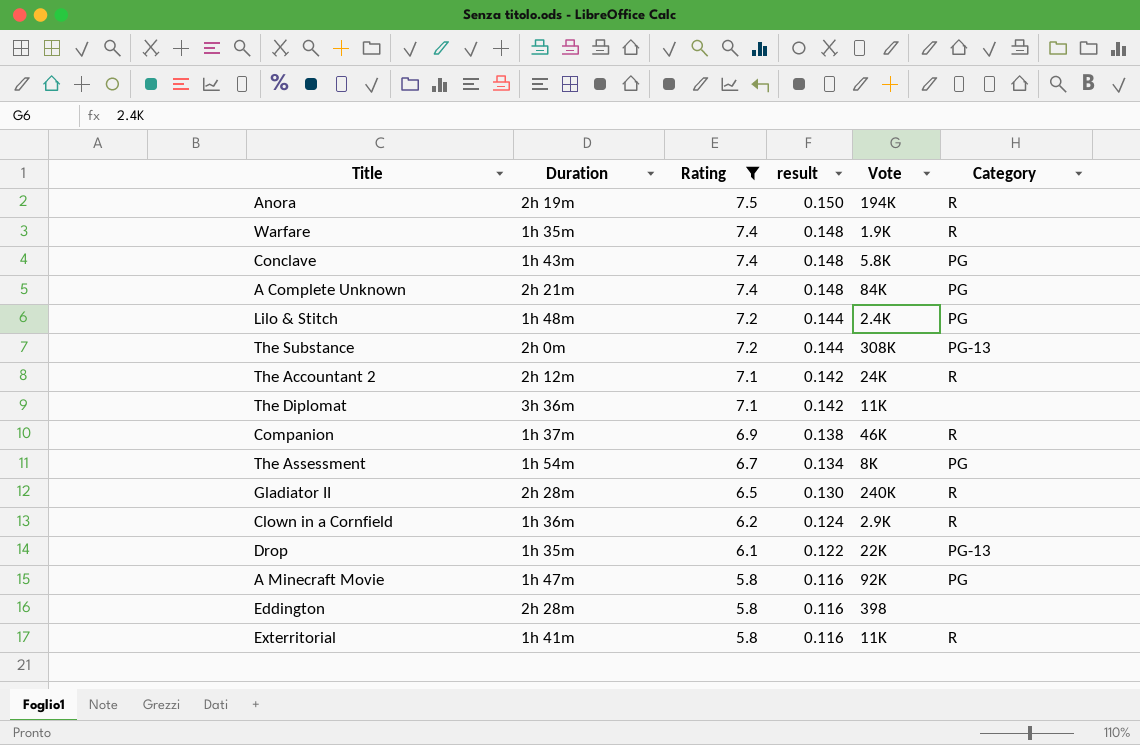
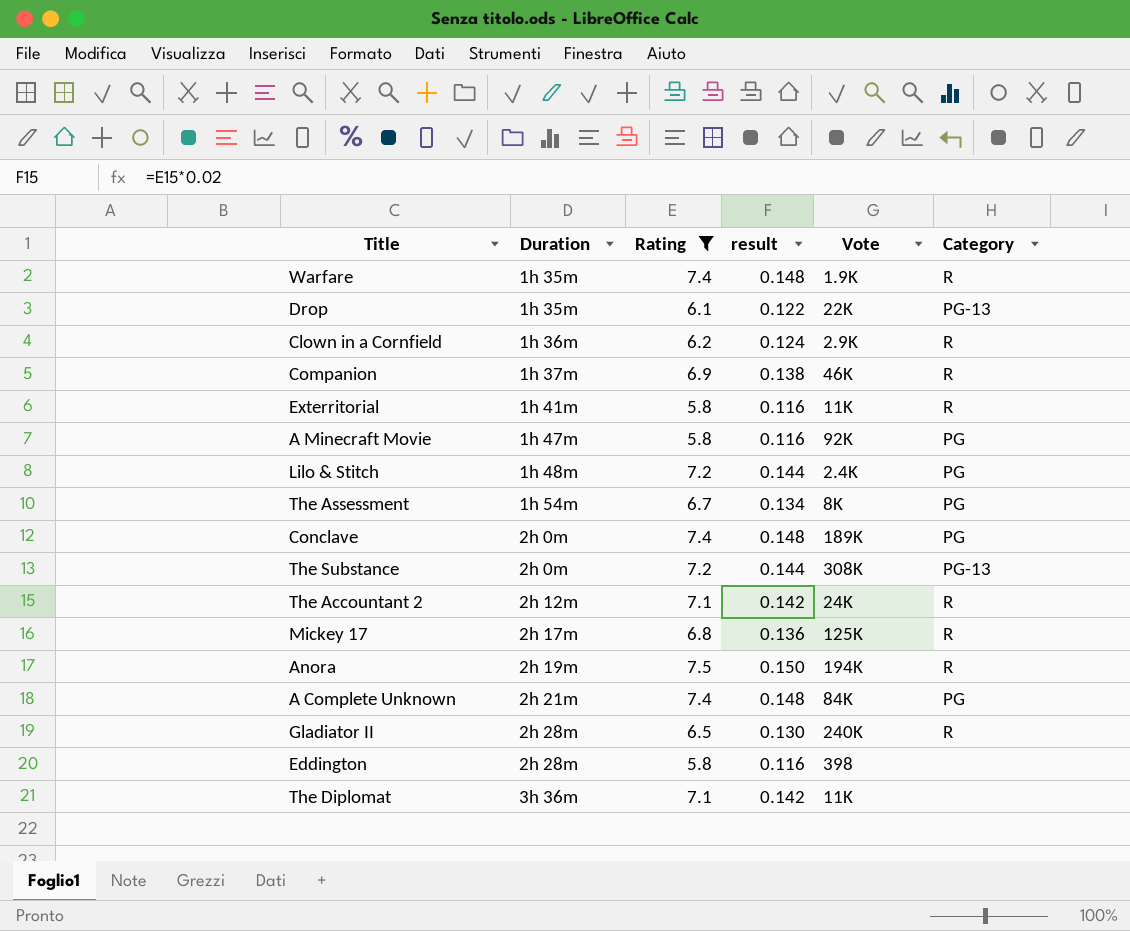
row order: Rating descending -> Duration ascending
Conclave | Duration: 1h 43m -> 2h 0m
Conclave | Vote: 5.8K -> 189K
row Mickey 17: none -> 2h 17m | 6.8 | 0.136 | 125K | R

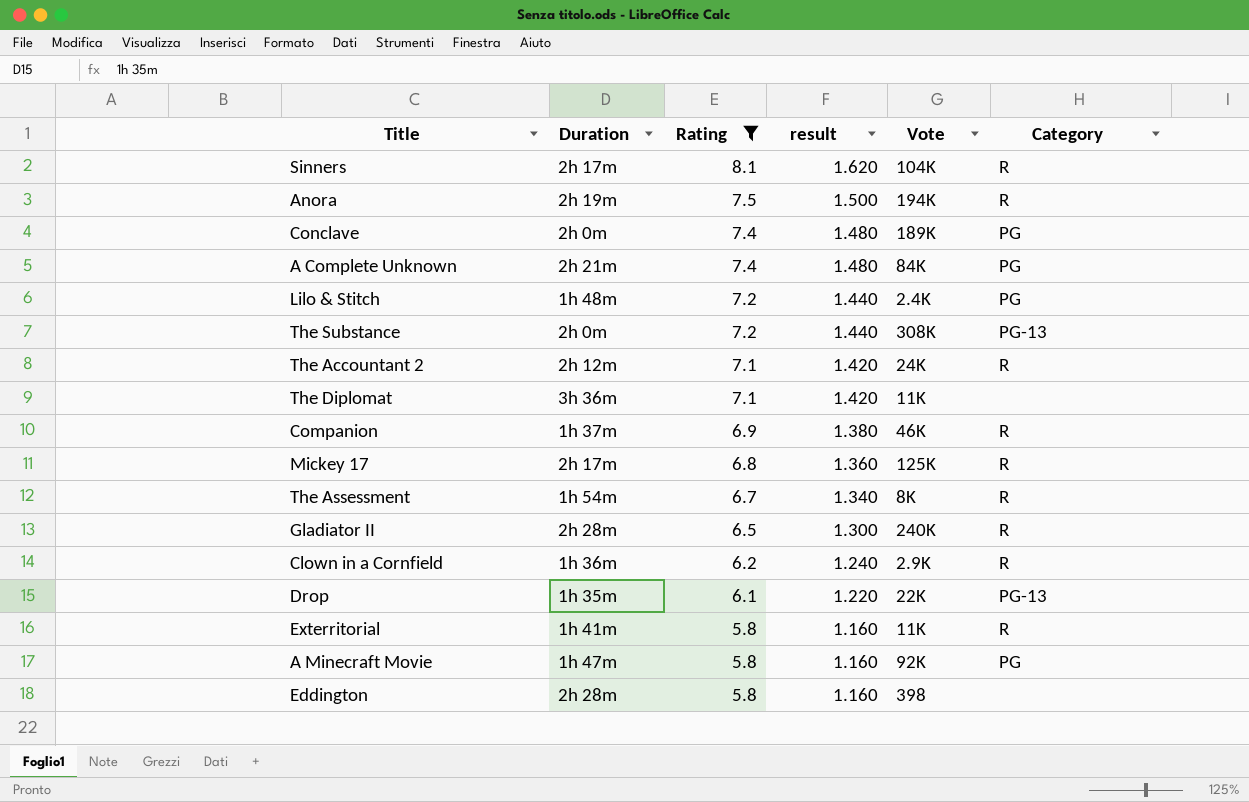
row order: Duration ascending -> Rating descending
column result | formula: [Rating] * 0.02 -> [Rating] * 0.2
row Warfare: 1h 35m | 7.4 | 0.148 | 1.9K | R -> none
row Sinners: none -> 2h 17m | 8.1 | 1.620 | 104K | R
The Assessment | Category: PG -> R

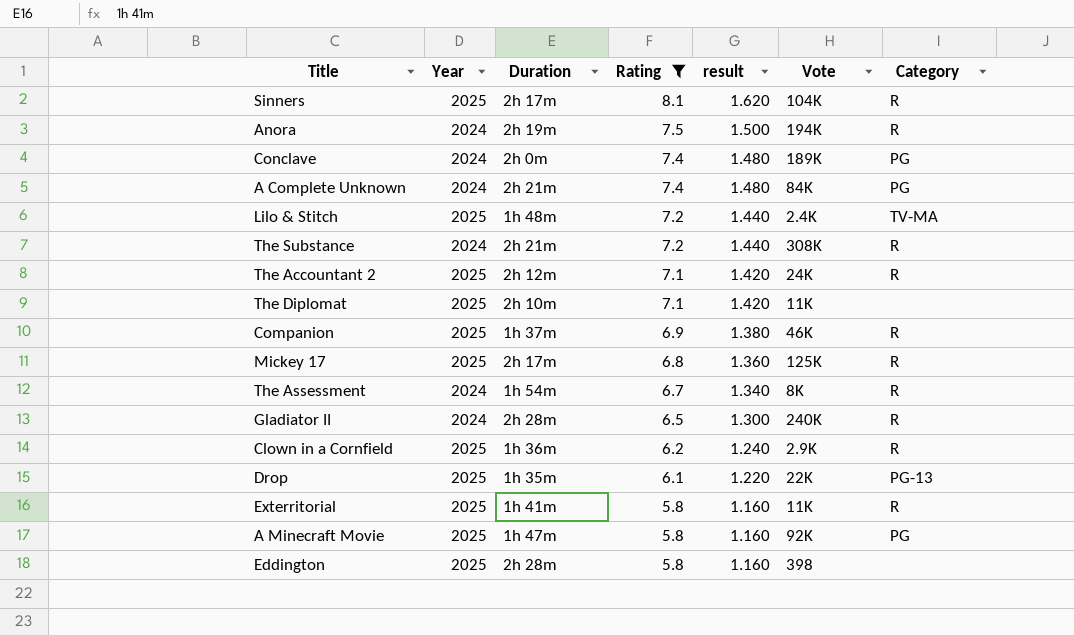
column Year | position: none -> 2
Lilo & Stitch | Category: PG -> TV-MA
The Substance | Duration: 2h 0m -> 2h 21m
The Substance | Category: PG-13 -> R
The Diplomat | Duration: 3h 36m -> 2h 10m

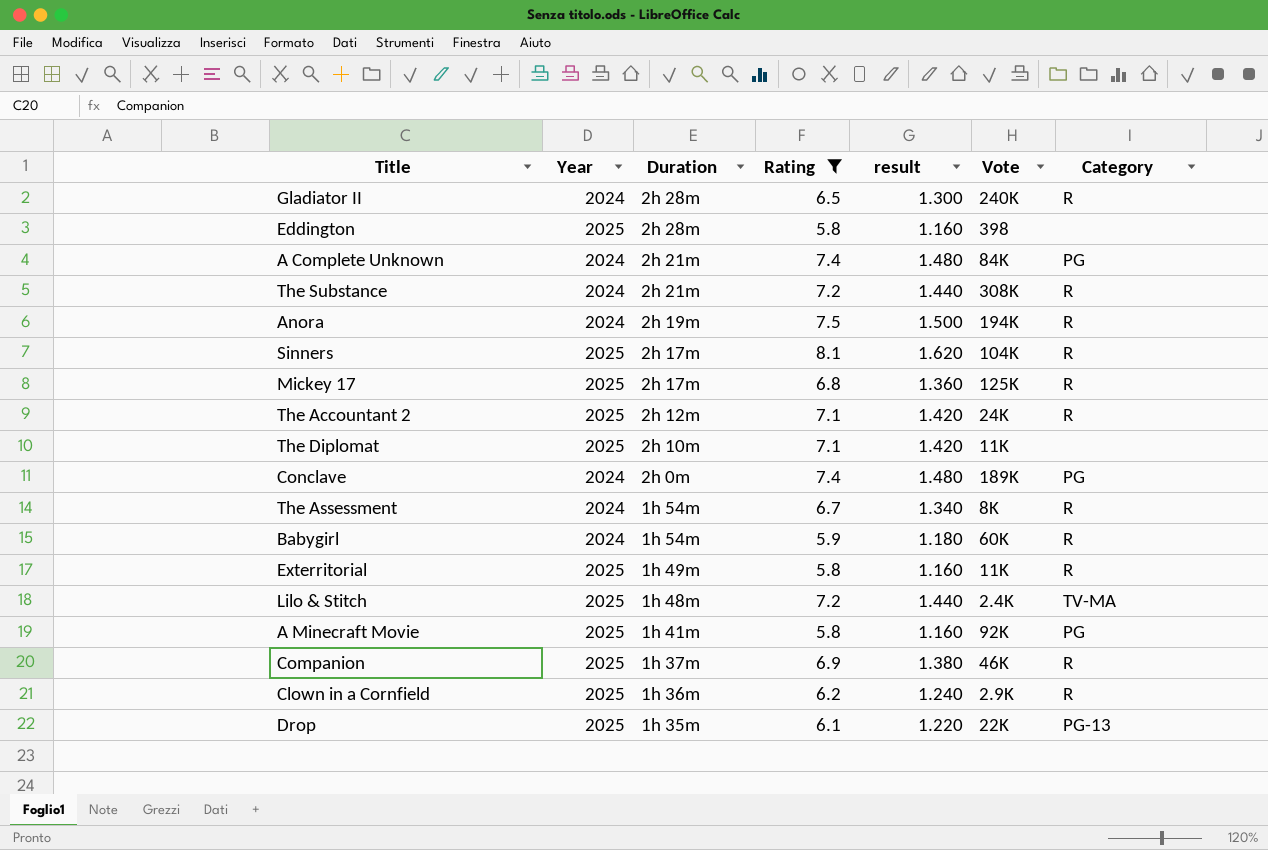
row order: Rating descending -> Duration descending
row Babygirl: none -> 2024 | 1h 54m | 5.9 | 1.180 | 60K | R
Exterritorial | Duration: 1h 41m -> 1h 49m
A Minecraft Movie | Duration: 1h 47m -> 1h 41m

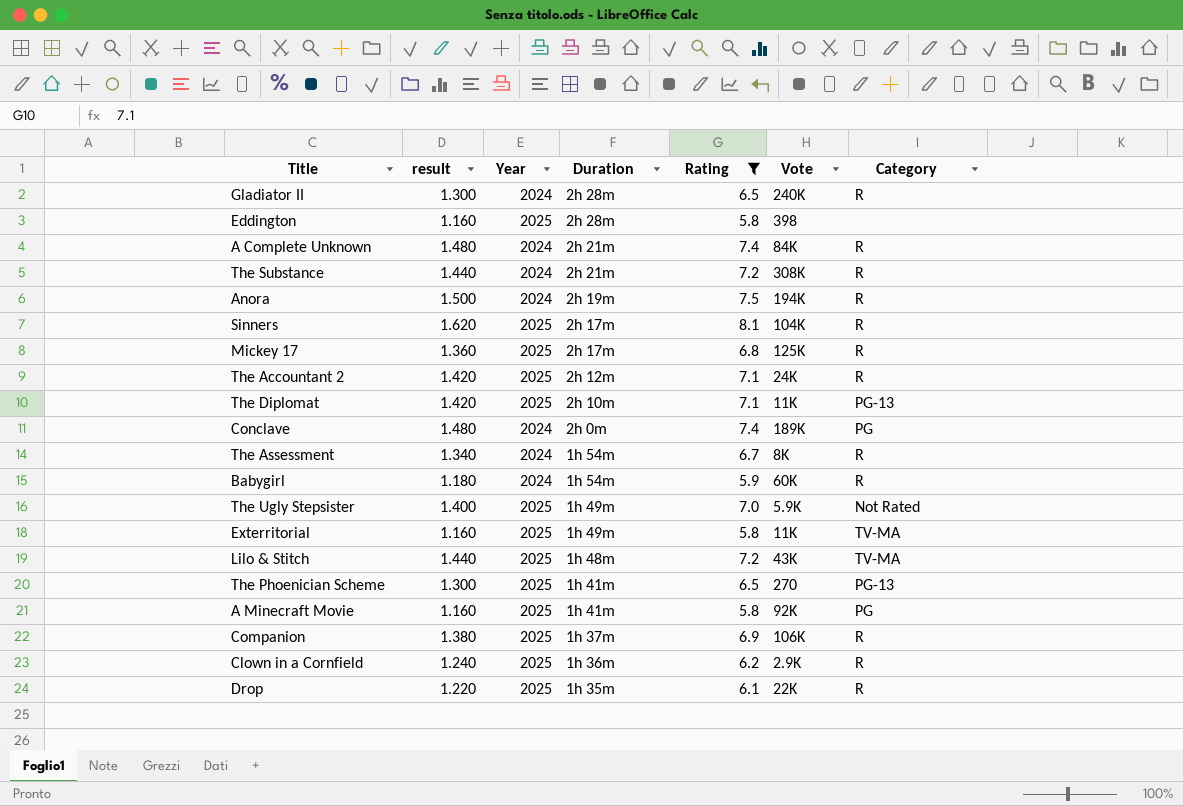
column result | position: 5 -> 2
A Complete Unknown | Category: PG -> R
The Diplomat | Category: none -> PG-13
row The Ugly Stepsister: none -> 1.400 | 2025 | 1h 49m | 7.0 | 5.9K | Not Rated
Exterritorial | Category: R -> TV-MA
Lilo & Stitch | Vote: 2.4K -> 43K
row The Phoenician Scheme: none -> 1.300 | 2025 | 1h 41m | 6.5 | 270 | PG-13
Companion | Vote: 46K -> 106K
Drop | Category: PG-13 -> R

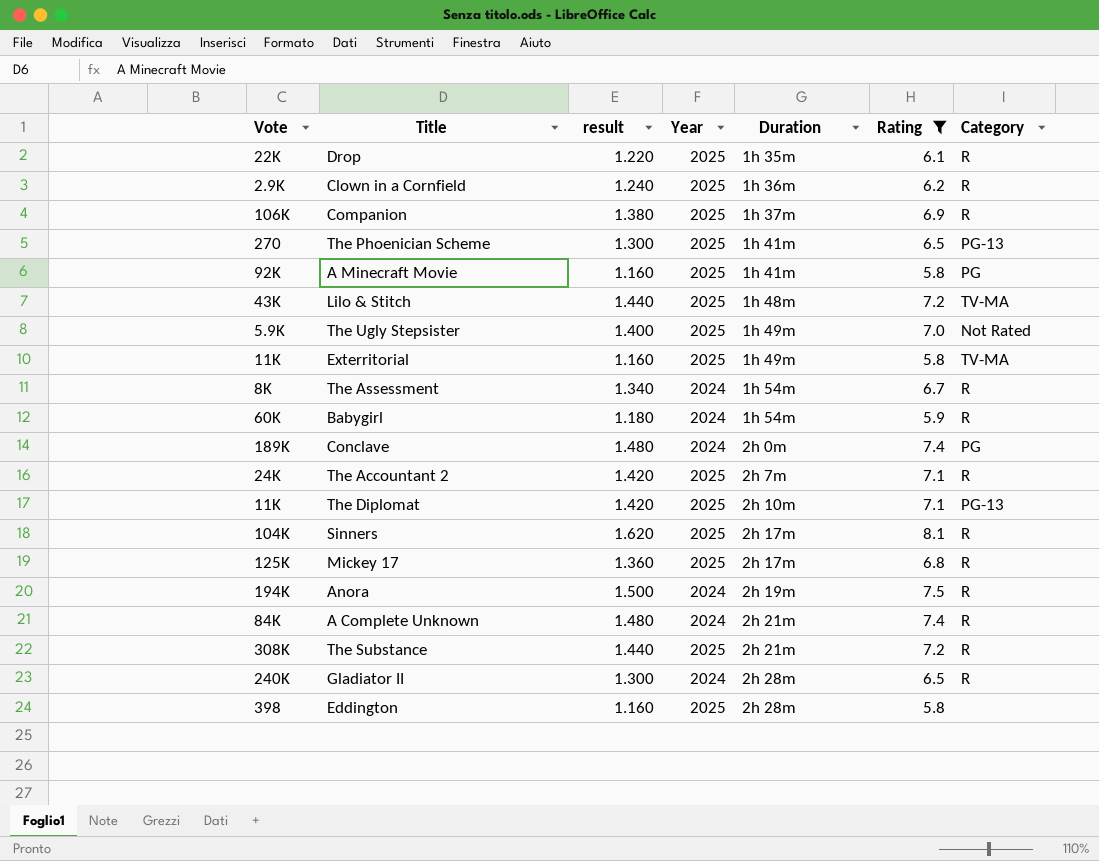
row order: Duration descending -> Duration ascending
column Vote | position: 6 -> 1
The Accountant 2 | Duration: 2h 12m -> 2h 7m
The Substance | Year: 2024 -> 2025

